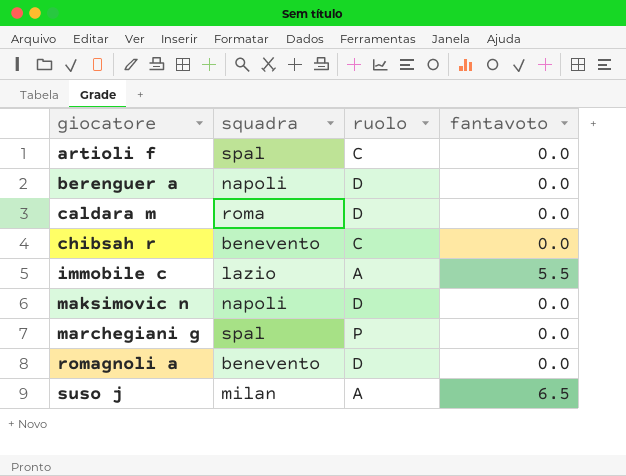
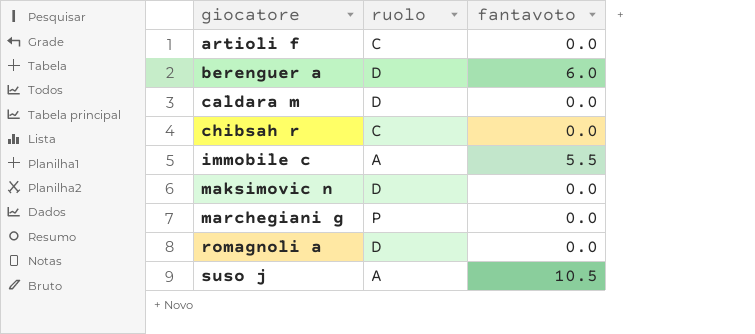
column squadra | position: 2 -> none
berenguer a | fantavoto: 0.0 -> 6.0
suso j | fantavoto: 6.5 -> 10.5

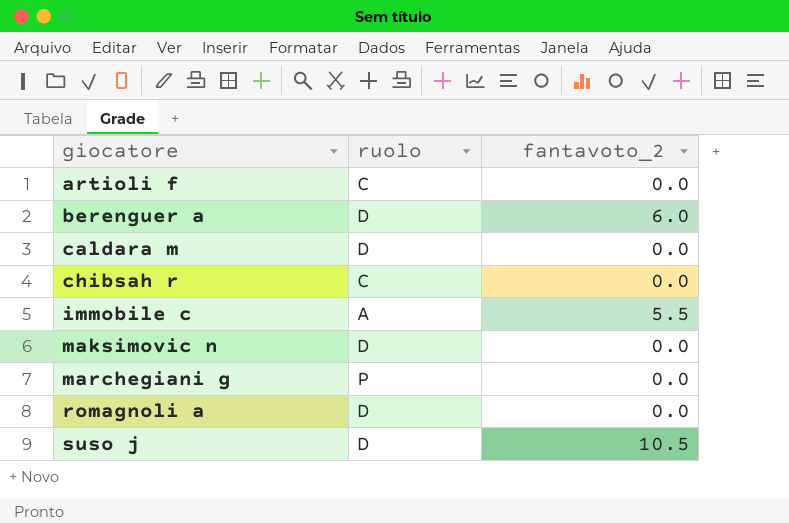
column name: fantavoto -> fantavoto_2
suso j | ruolo: A -> D

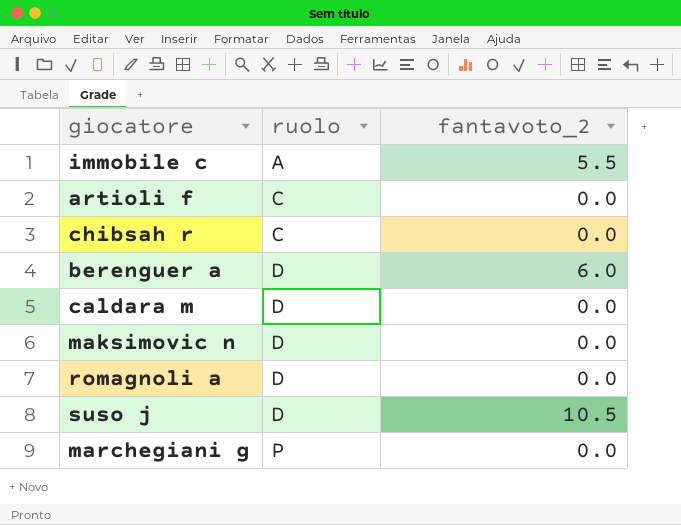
row order: giocatore ascending -> ruolo ascending

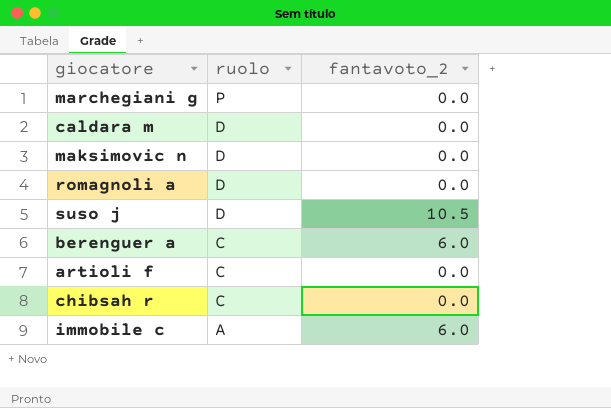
row order: ruolo ascending -> ruolo descending
berenguer a | ruolo: D -> C
immobile c | fantavoto_2: 5.5 -> 6.0

